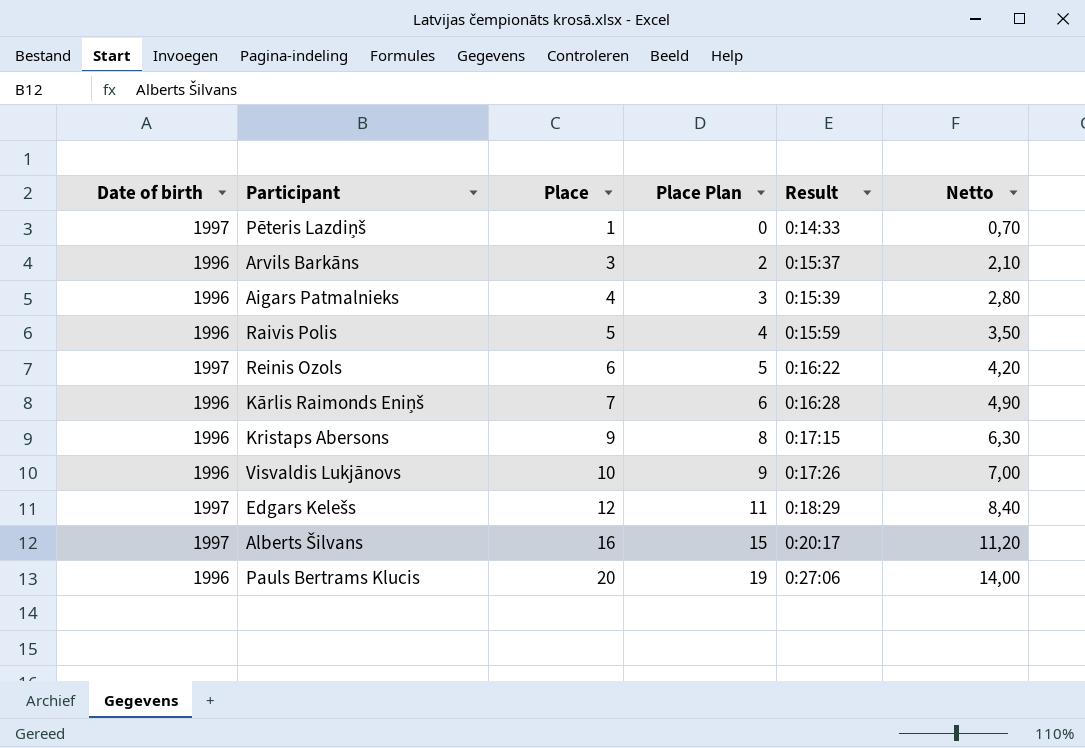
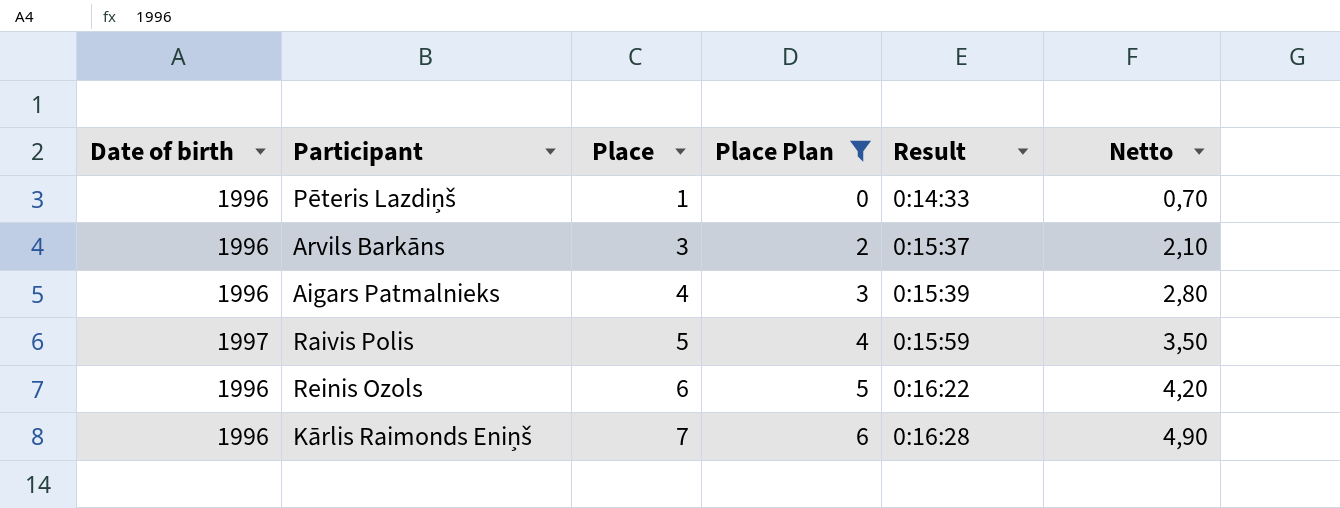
filter: none -> Place Plan <= 6
Pēteris Lazdiņš | Date of birth: 1997 -> 1996
Raivis Polis | Date of birth: 1996 -> 1997
Reinis Ozols | Date of birth: 1997 -> 1996

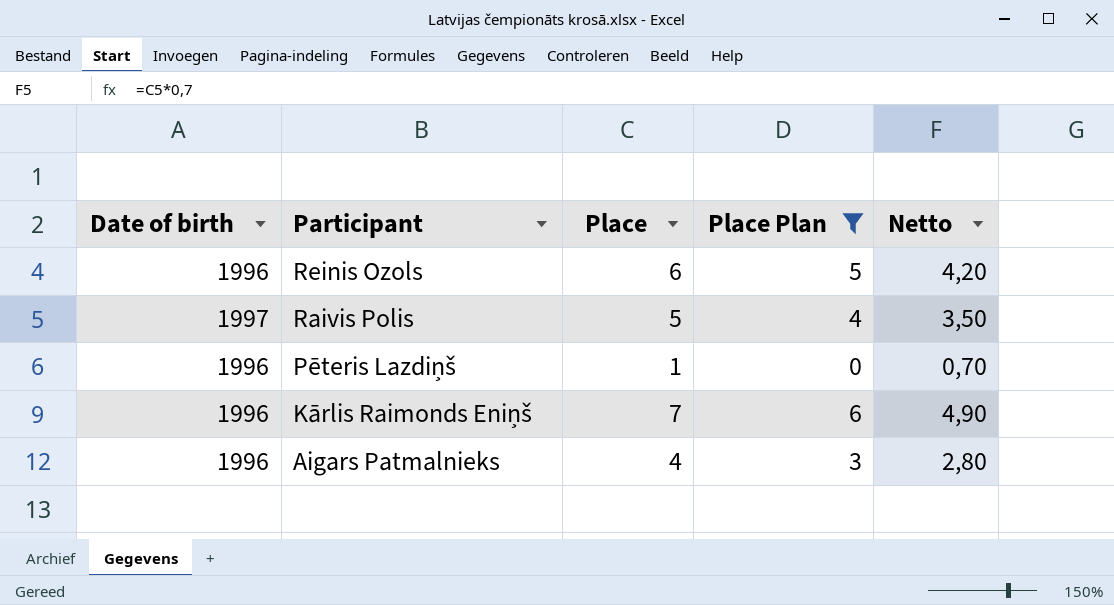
row order: Place ascending -> Participant descending
column Result | position: 5 -> none
row Arvils Barkāns: 1996 | 3 | 2 | 0:15:37 | 2,10 -> none

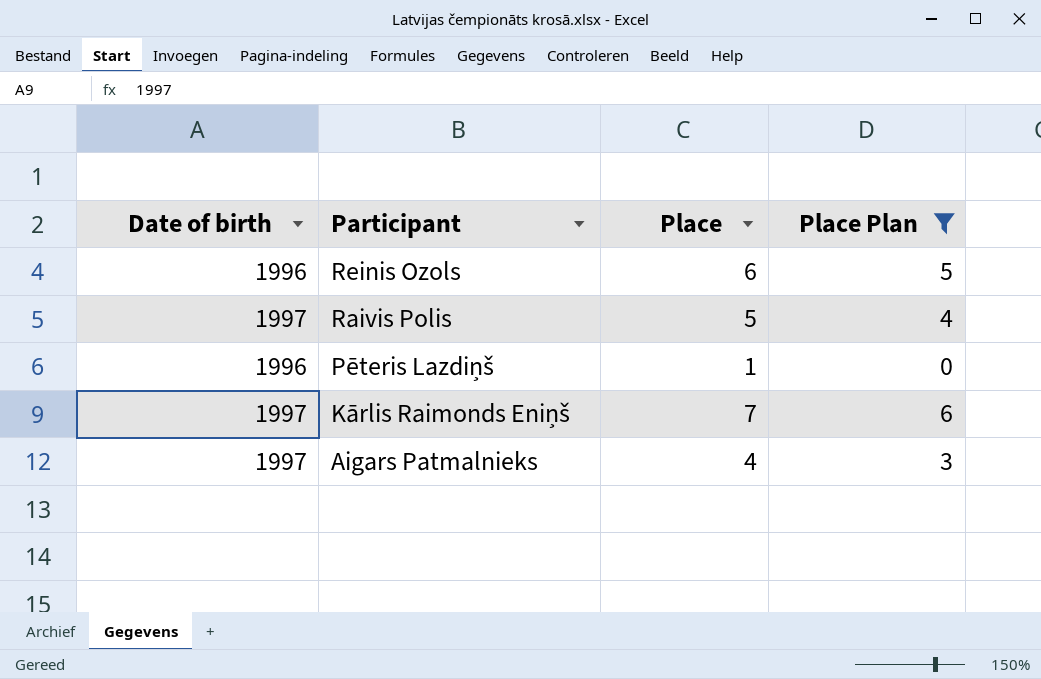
column Netto | formula: [Place] * 0,7 -> none
Kārlis Raimonds Eniņš | Date of birth: 1996 -> 1997
Aigars Patmalnieks | Date of birth: 1996 -> 1997

